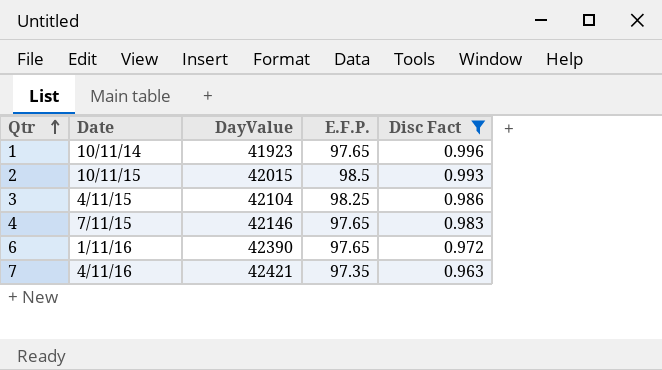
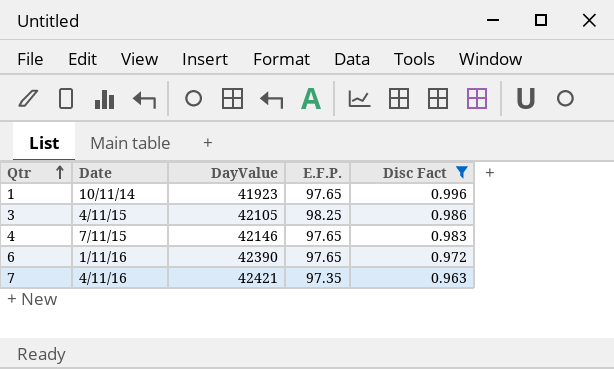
row 2: 10/11/15 | 42015 | 98.5 | 0.993 -> none
3 | DayValue: 42104 -> 42105

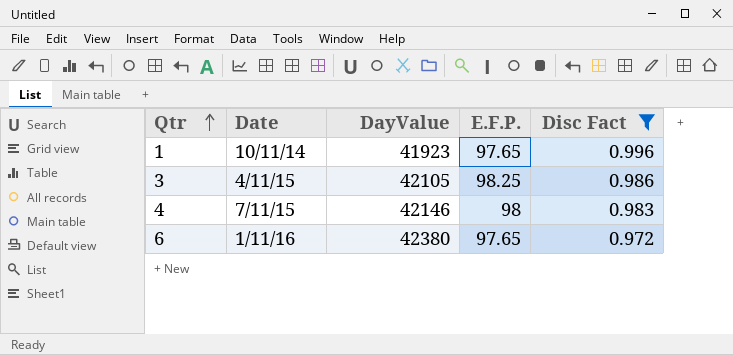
row 7: 4/11/16 | 42421 | 97.35 | 0.963 -> none
4 | E.F.P.: 97.65 -> 98
6 | DayValue: 42390 -> 42380

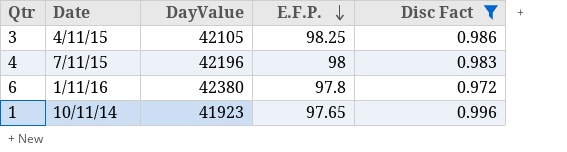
row order: Qtr ascending -> E.F.P. descending
4 | DayValue: 42146 -> 42196
6 | E.F.P.: 97.65 -> 97.8

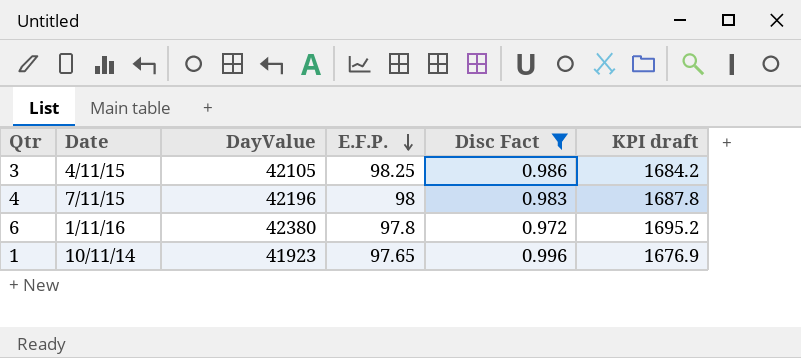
column KPI draft | formula: none -> [DayValue] * 0.04

